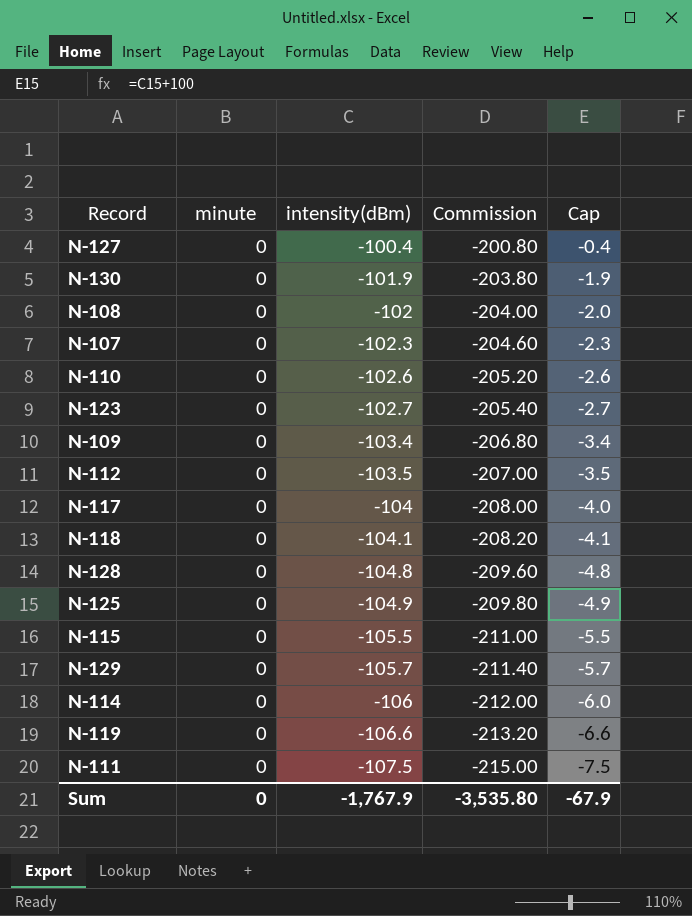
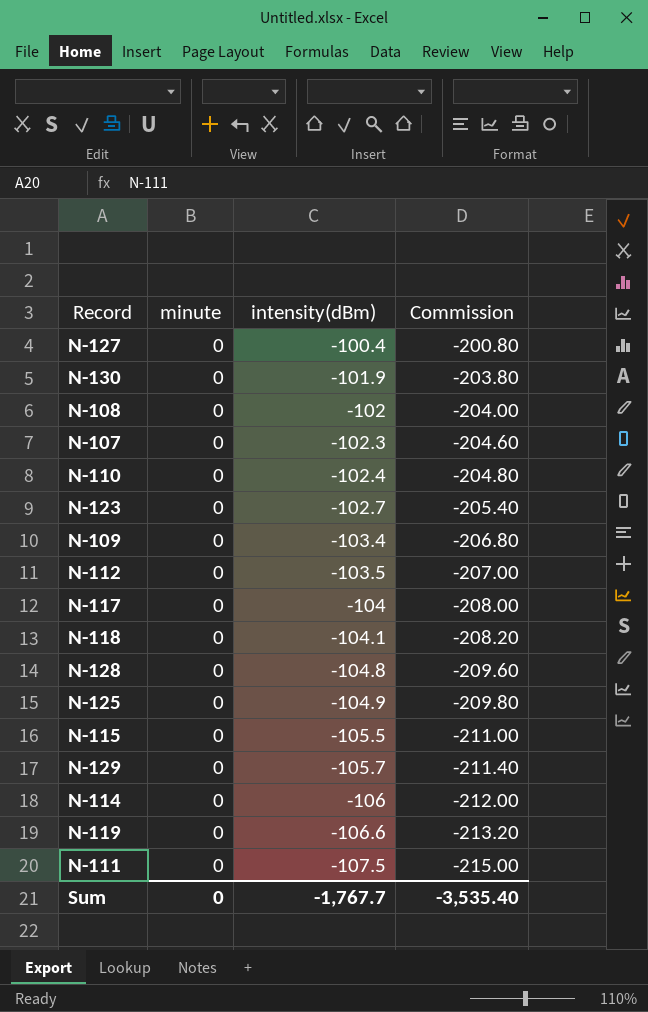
column Cap | formula: [intensity(dBm)] + 100 -> none
N-110 | intensity(dBm): -102.6 -> -102.4
N-110 | Commission: -205.20 -> -204.80
Sum | intensity(dBm): -1,767.9 -> -1,767.7
Sum | Commission: -3,535.80 -> -3,535.40

